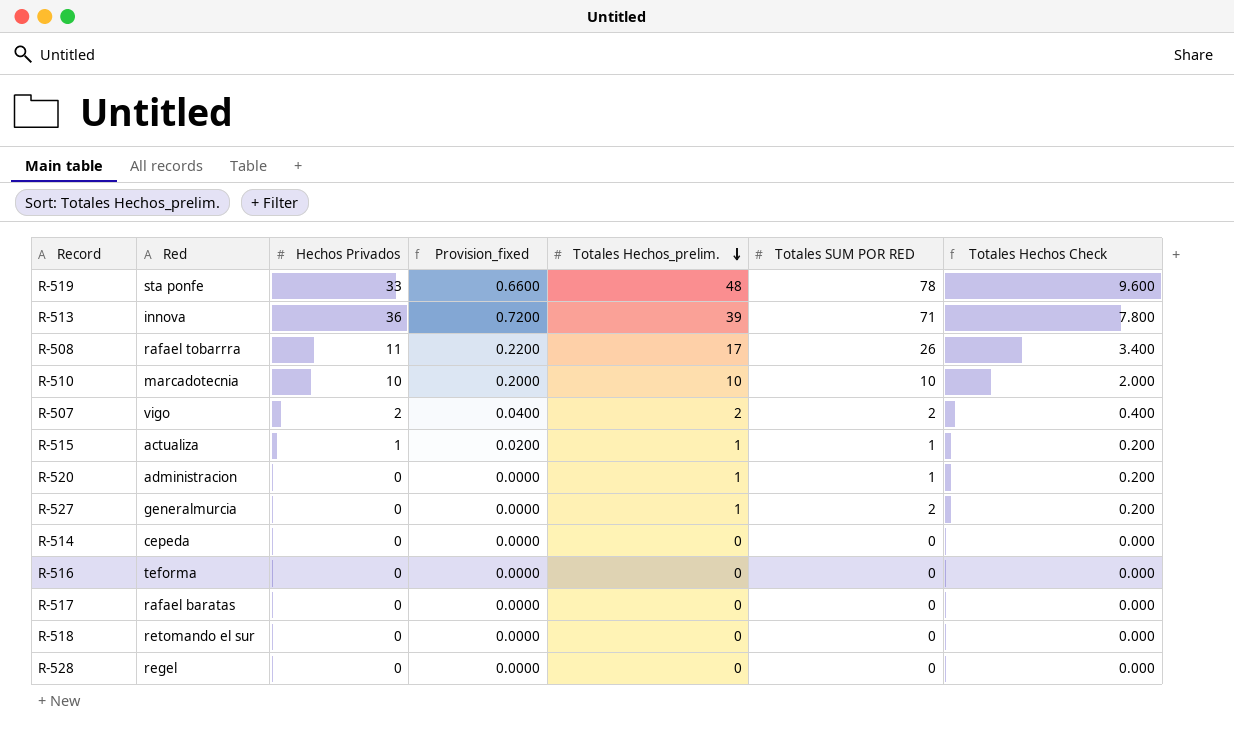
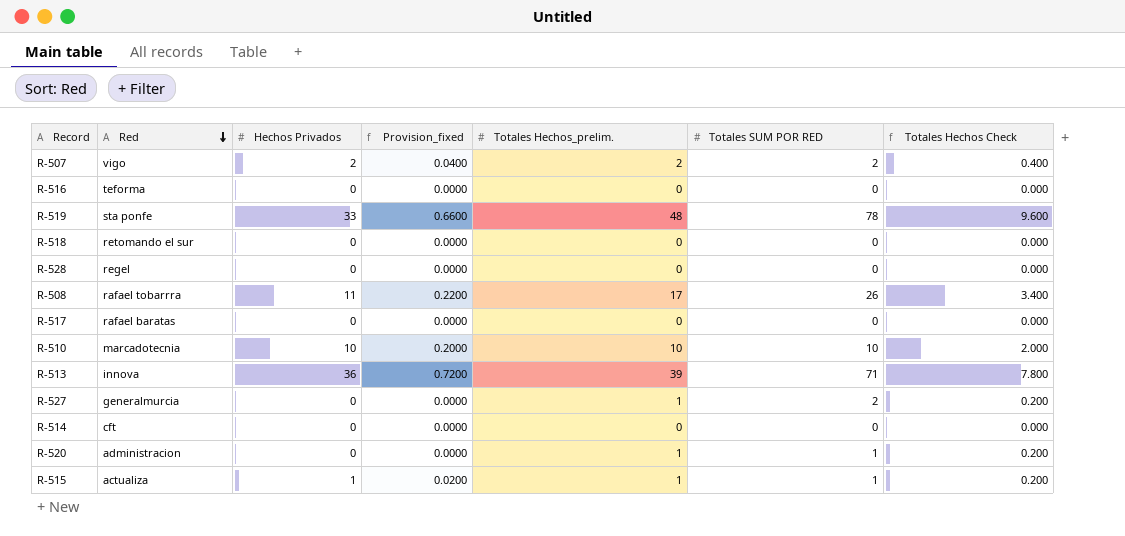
row order: Totales Hechos_prelim. descending -> Red descending
R-514 | Red: cepeda -> cft

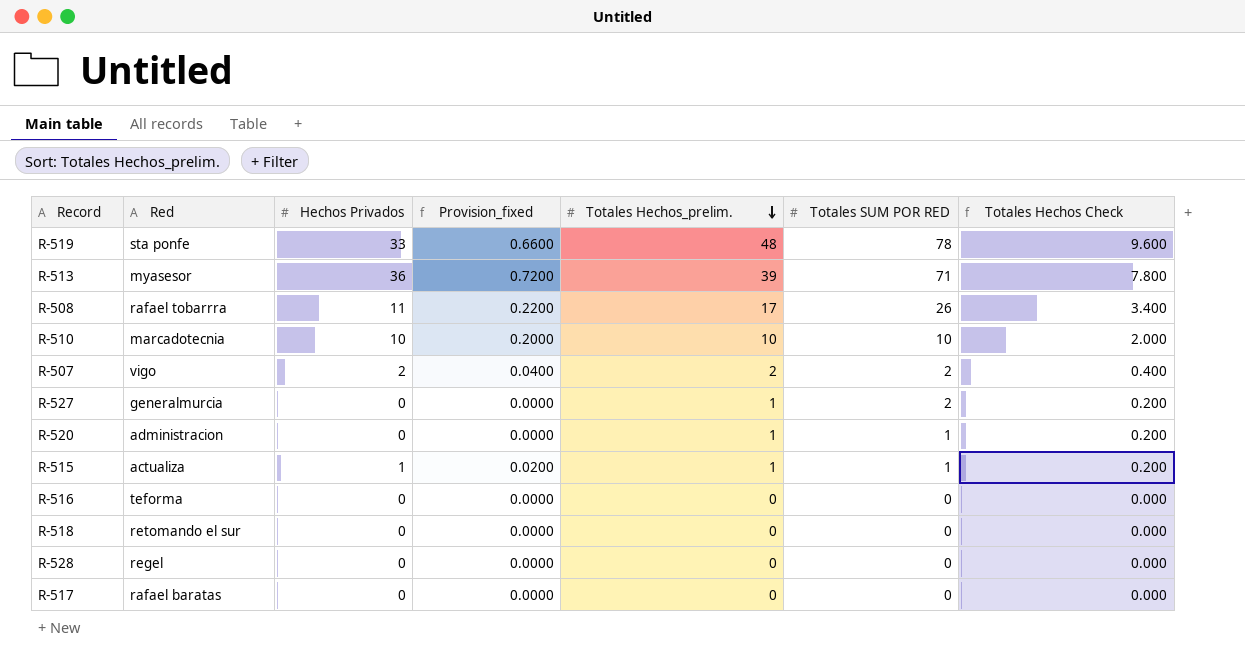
row order: Red descending -> Totales Hechos_prelim. descending
row R-514: cft | 0 | 0.0000 | 0 | 0 | 0.000 -> none
R-513 | Red: innova -> myasesor

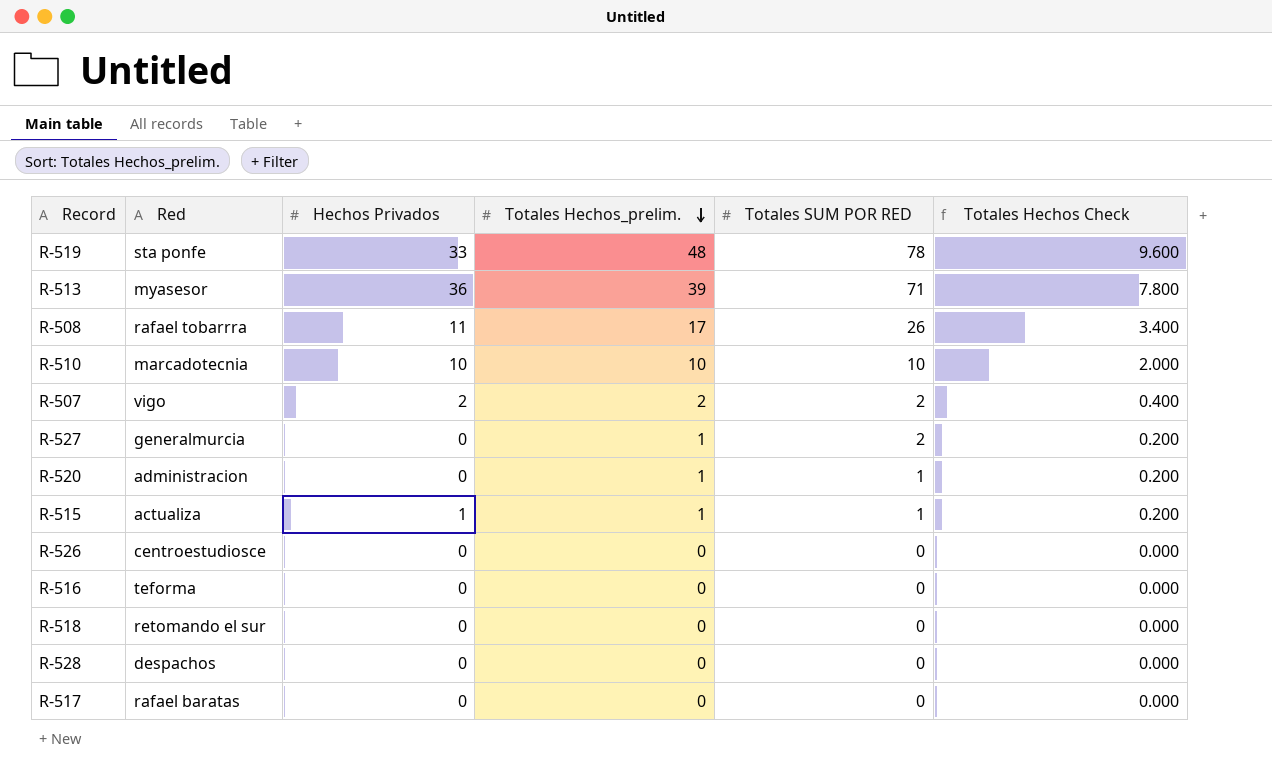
column Provision_fixed | formula: [Hechos Privados] * 0.02 -> none
row R-526: none -> centroestudiosce | 0 | 0 | 0 | 0.000
R-528 | Red: regel -> despachos

